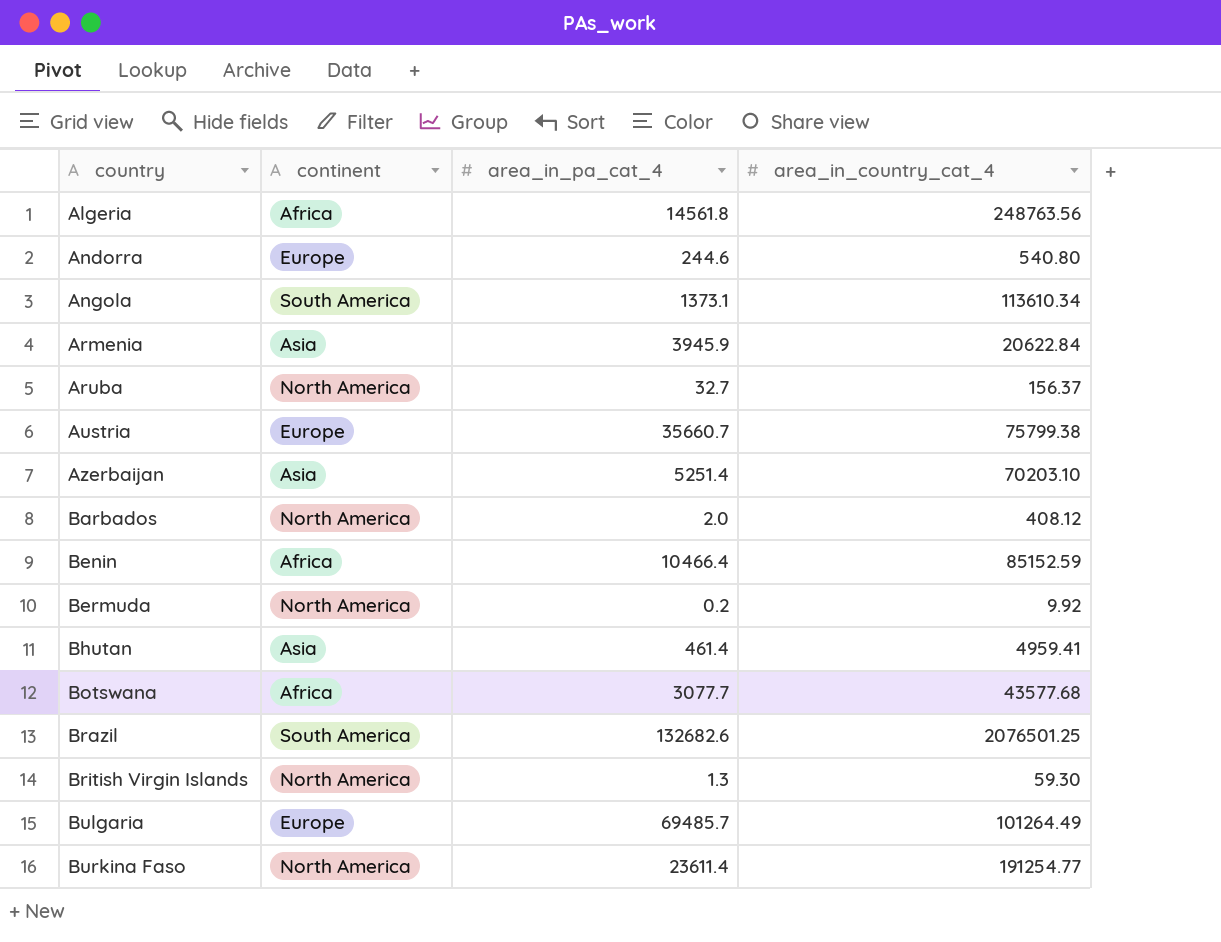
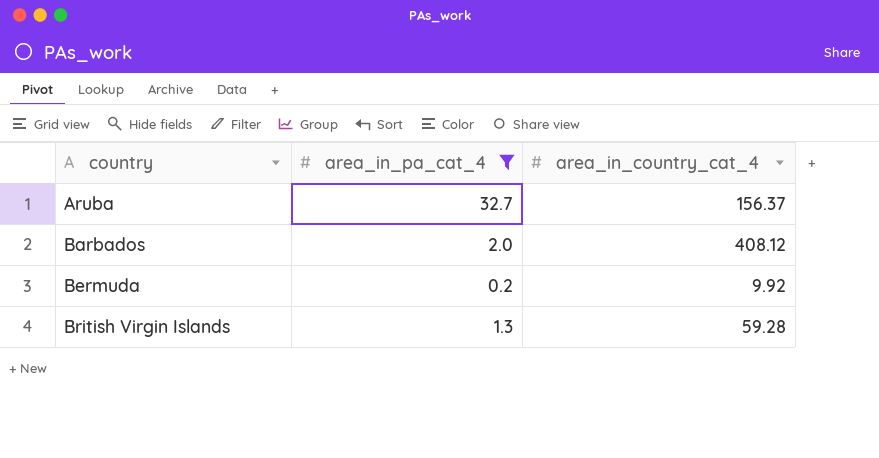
filter: none -> area_in_pa_cat_4 <= 32.7
column continent | position: 2 -> none
British Virgin Islands | area_in_country_cat_4: 59.30 -> 59.28

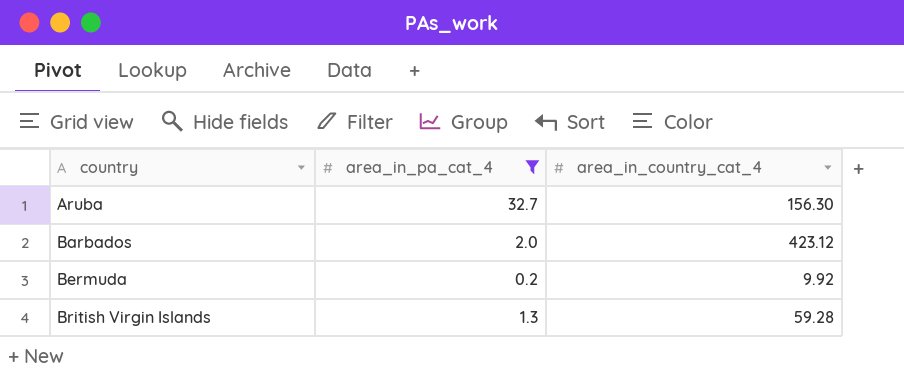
Aruba | area_in_country_cat_4: 156.37 -> 156.30
Barbados | area_in_country_cat_4: 408.12 -> 423.12

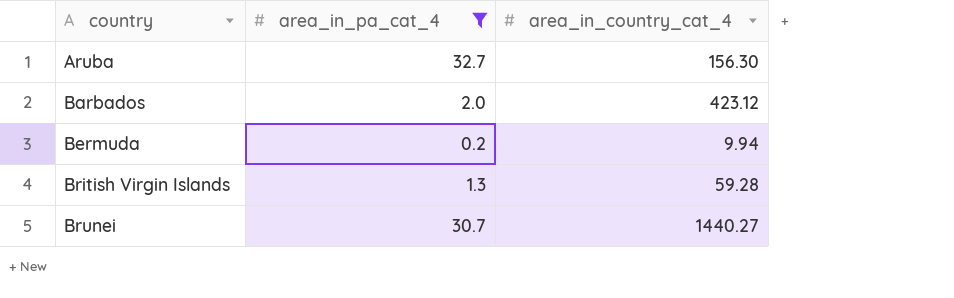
Bermuda | area_in_country_cat_4: 9.92 -> 9.94
row Brunei: none -> 30.7 | 1440.27

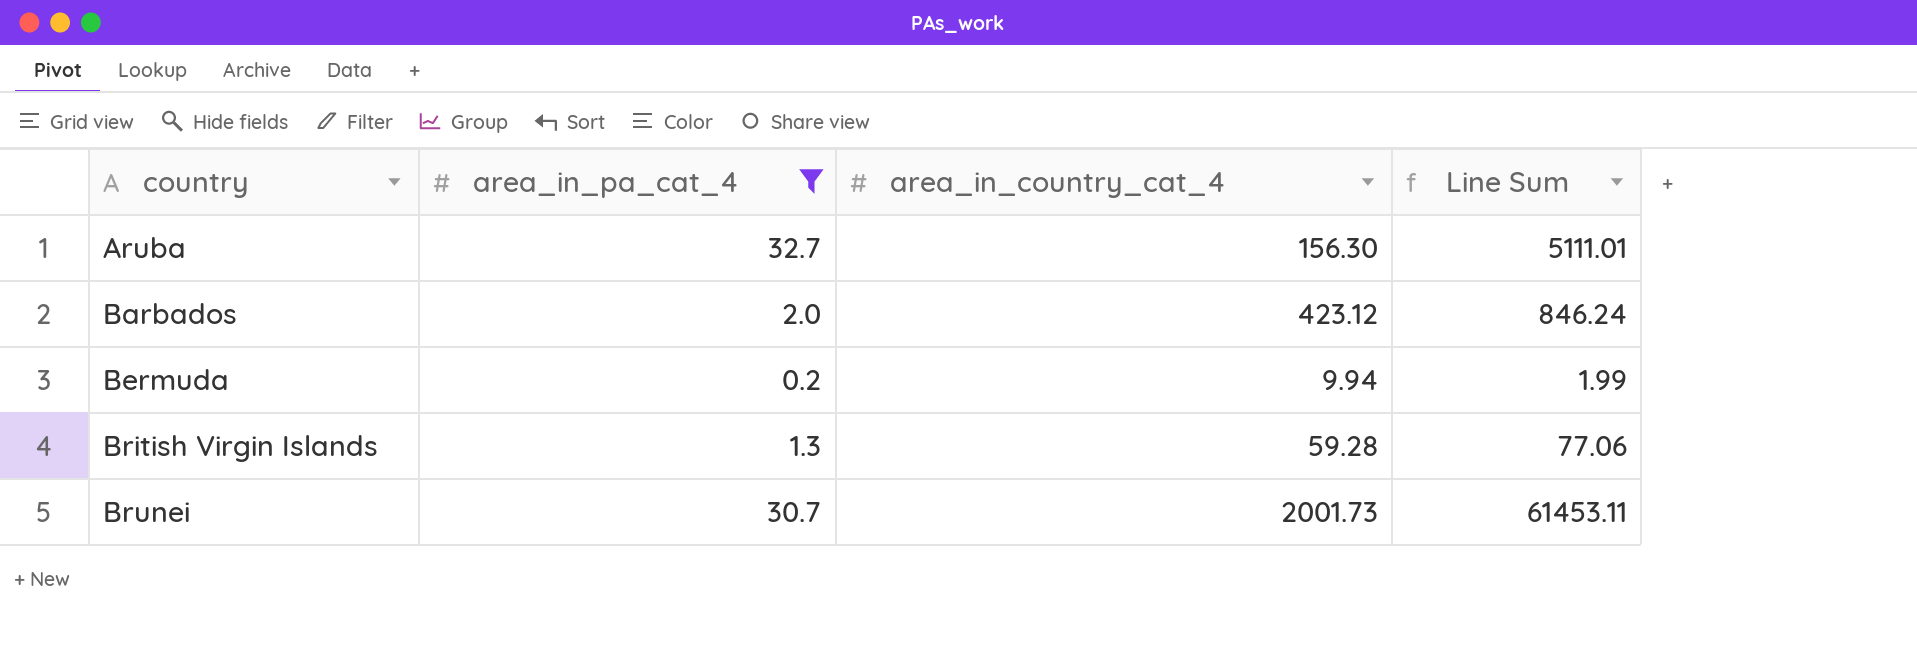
column Line Sum | formula: none -> [area_in_pa_cat_4] * [area_in_country_cat_4]
Brunei | area_in_country_cat_4: 1440.27 -> 2001.73

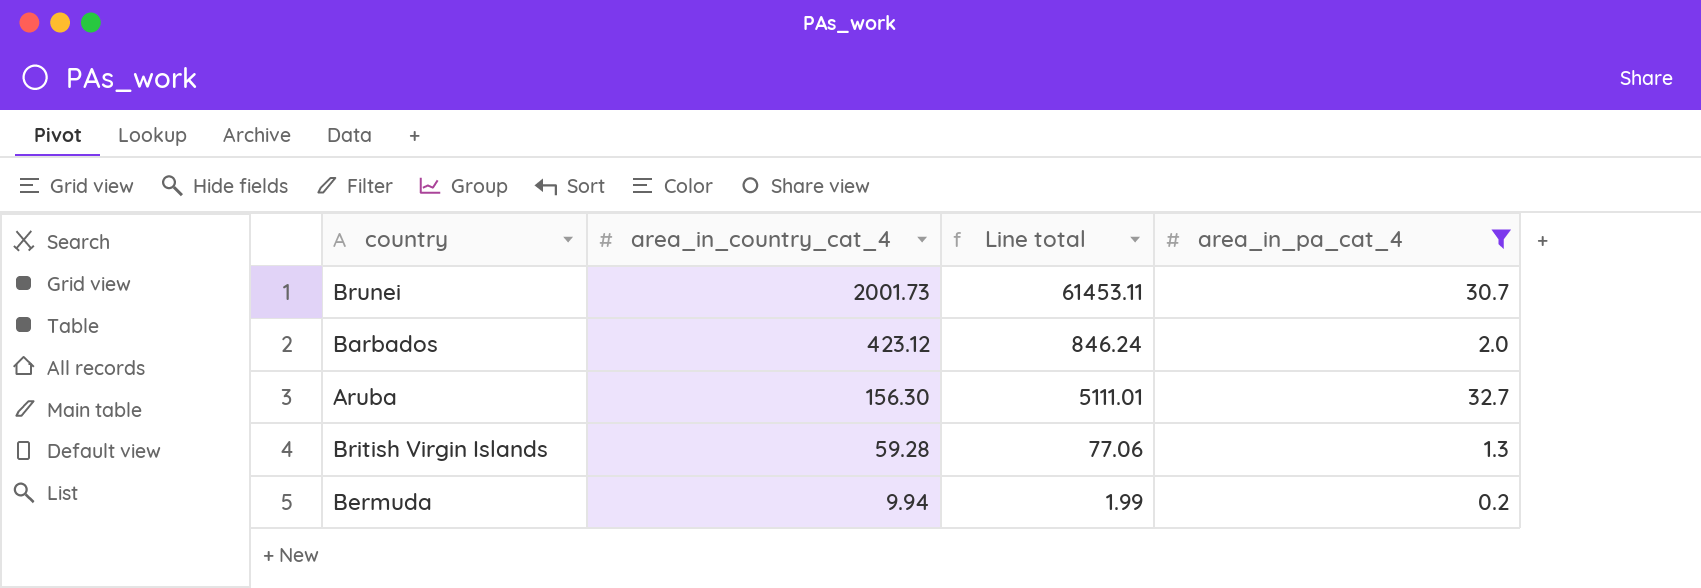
row order: country ascending -> area_in_country_cat_4 descending
column name: Line Sum -> Line total
column area_in_pa_cat_4 | position: 2 -> 4

